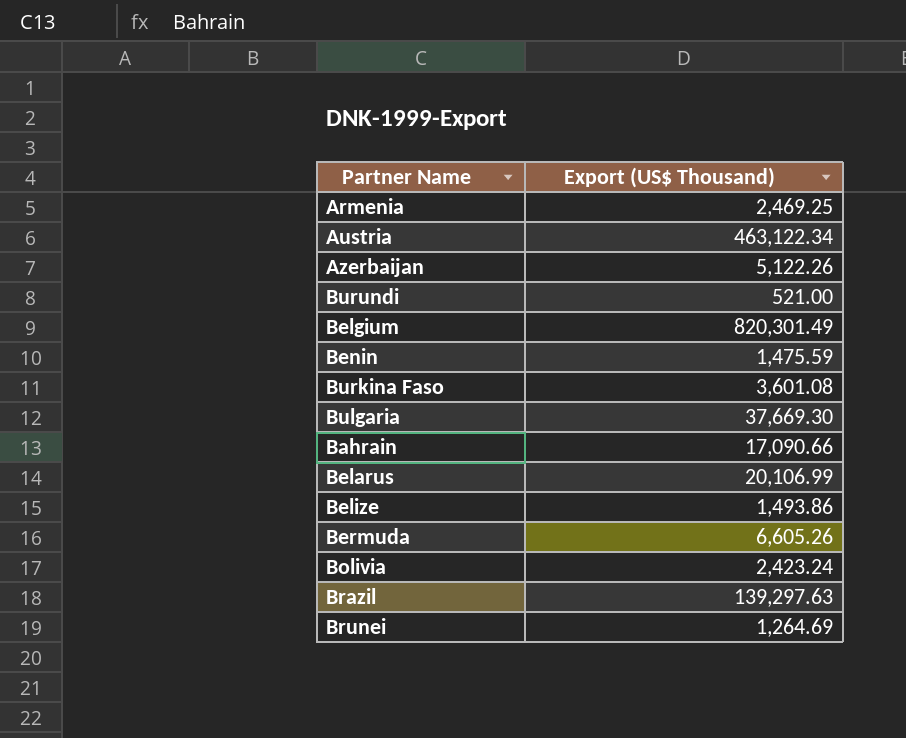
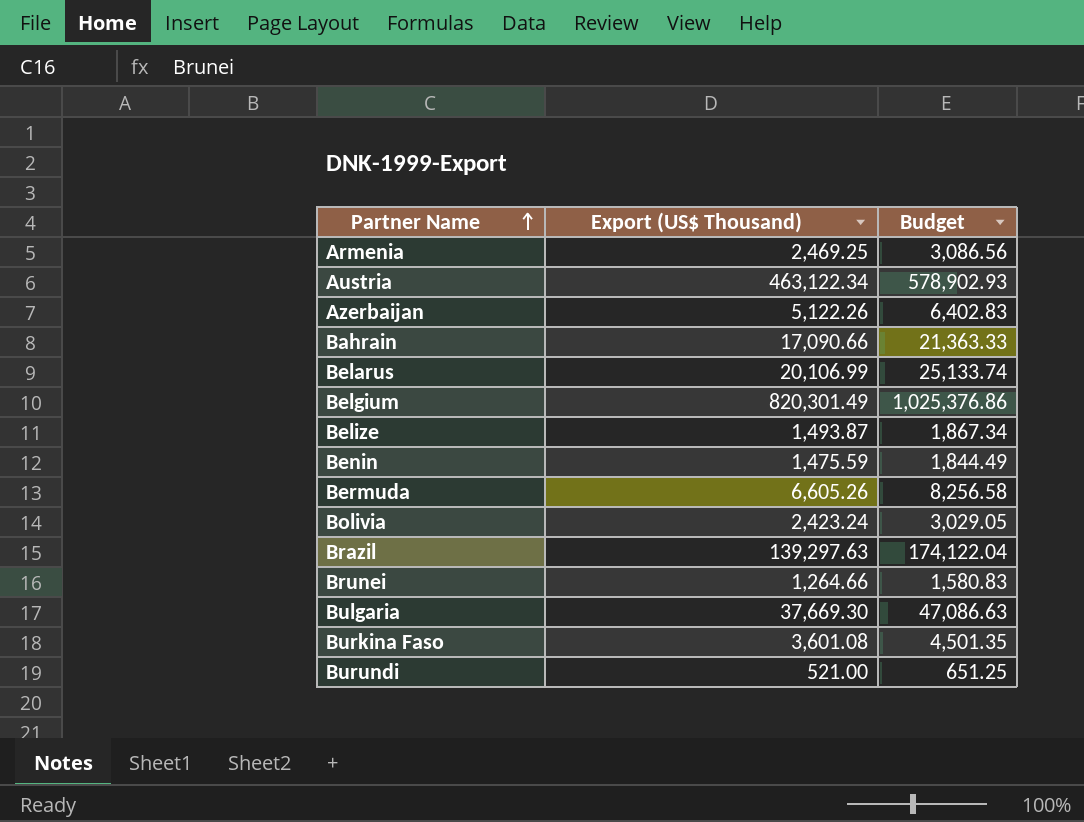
row order: none -> Partner Name ascending
column Budget | formula: none -> [Export (US$ Thousand)] * 1.25
Belize | Export (US$ Thousand): 1,493.86 -> 1,493.87
Brunei | Export (US$ Thousand): 1,264.69 -> 1,264.66

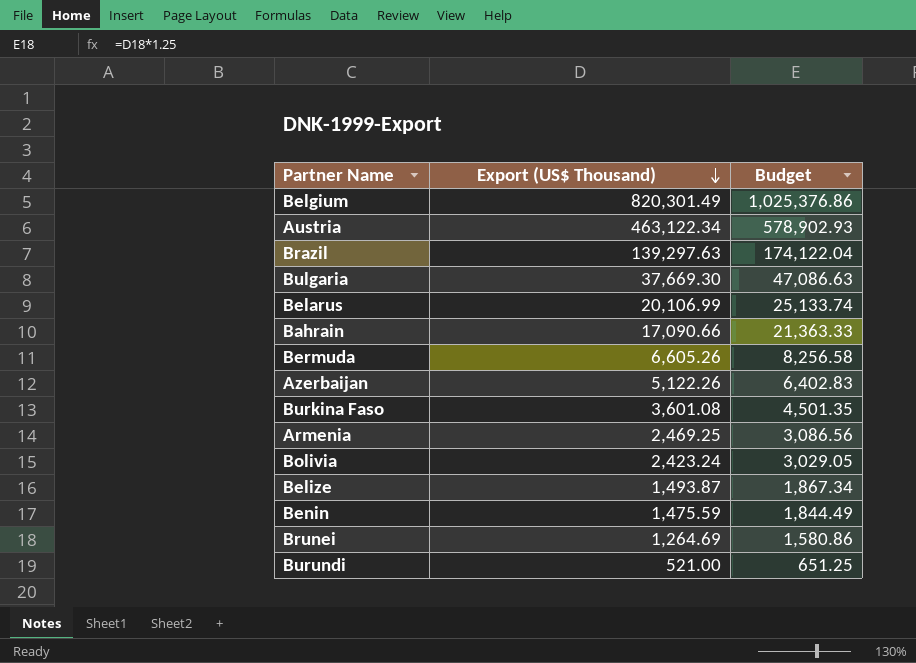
row order: Partner Name ascending -> Export (US$ Thousand) descending
Brunei | Export (US$ Thousand): 1,264.66 -> 1,264.69
Brunei | Budget: 1,580.83 -> 1,580.86

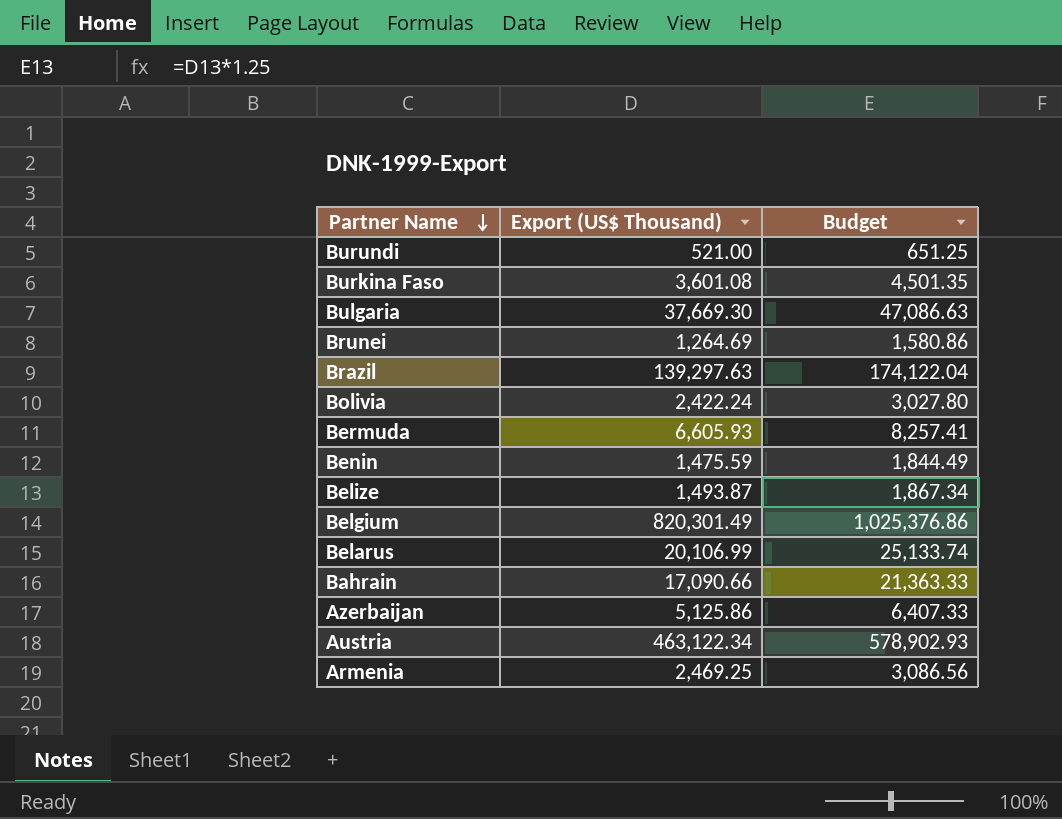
row order: Export (US$ Thousand) descending -> Partner Name descending
Bolivia | Export (US$ Thousand): 2,423.24 -> 2,422.24
Bolivia | Budget: 3,029.05 -> 3,027.80
Bermuda | Export (US$ Thousand): 6,605.26 -> 6,605.93
Bermuda | Budget: 8,256.58 -> 8,257.41
Azerbaijan | Export (US$ Thousand): 5,122.26 -> 5,125.86
Azerbaijan | Budget: 6,402.83 -> 6,407.33

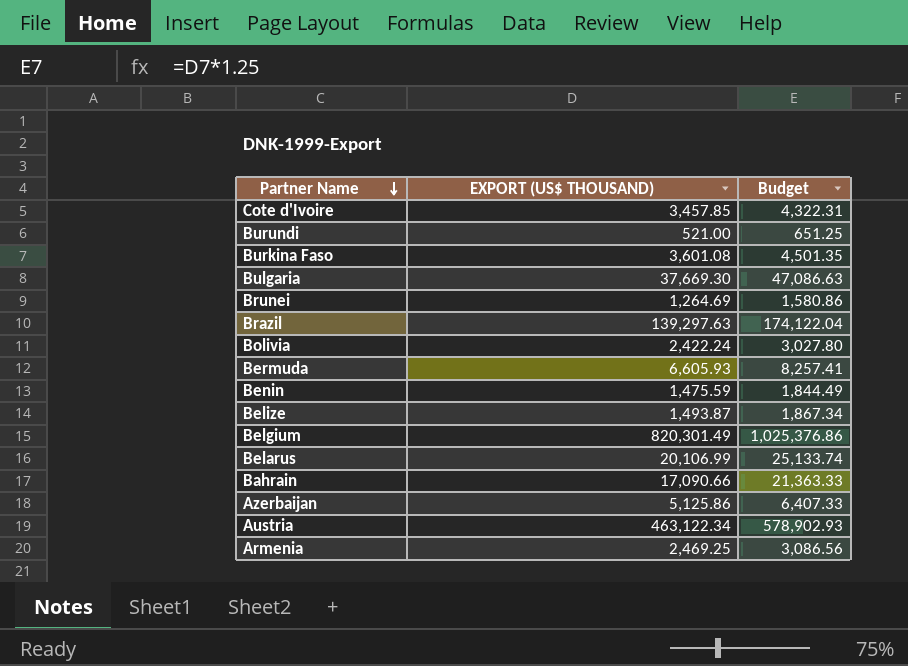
column name: Export (US$ Thousand) -> EXPORT (US$ THOUSAND)
row Cote d'Ivoire: none -> 3,457.85 | 4,322.31

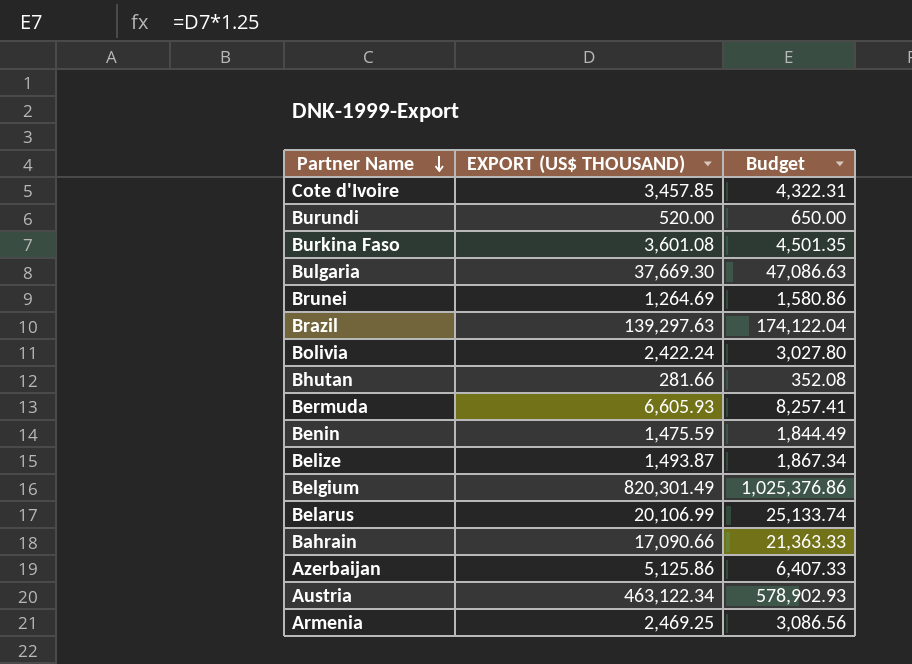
Burundi | EXPORT (US$ THOUSAND): 521.00 -> 520.00
Burundi | Budget: 651.25 -> 650.00
row Bhutan: none -> 281.66 | 352.08

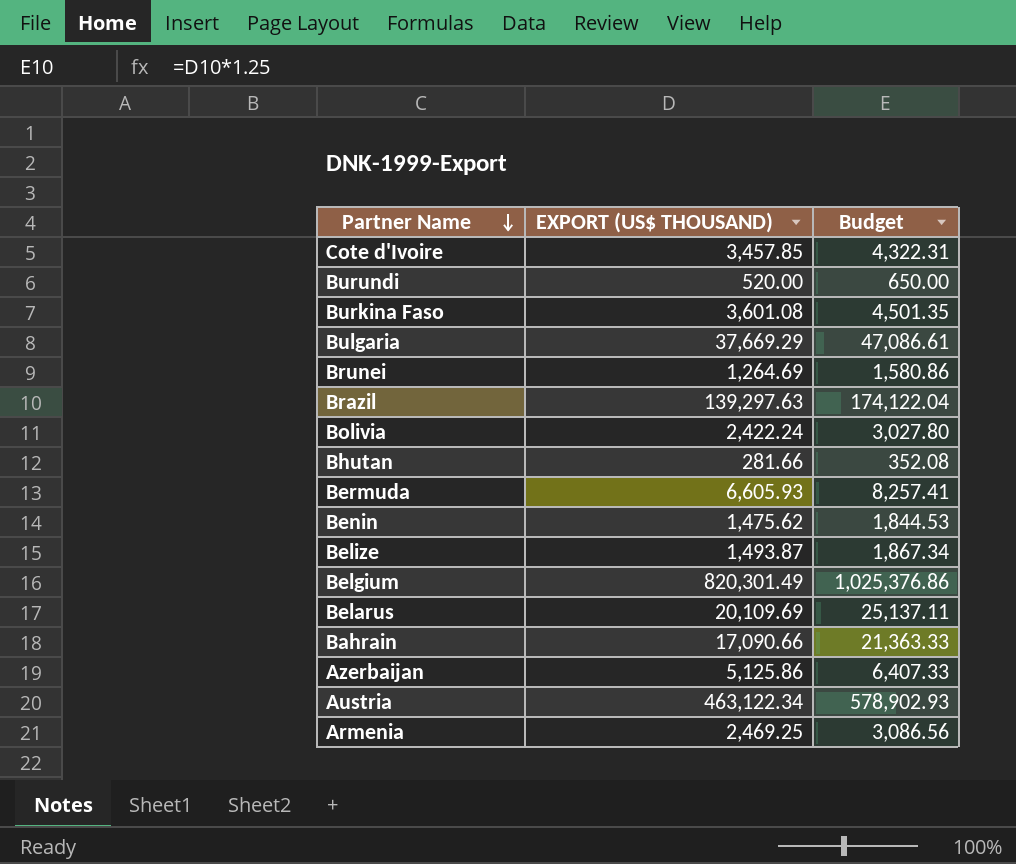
Bulgaria | EXPORT (US$ THOUSAND): 37,669.30 -> 37,669.29
Bulgaria | Budget: 47,086.63 -> 47,086.61
Benin | EXPORT (US$ THOUSAND): 1,475.59 -> 1,475.62
Benin | Budget: 1,844.49 -> 1,844.53
Belarus | EXPORT (US$ THOUSAND): 20,106.99 -> 20,109.69
Belarus | Budget: 25,133.74 -> 25,137.11

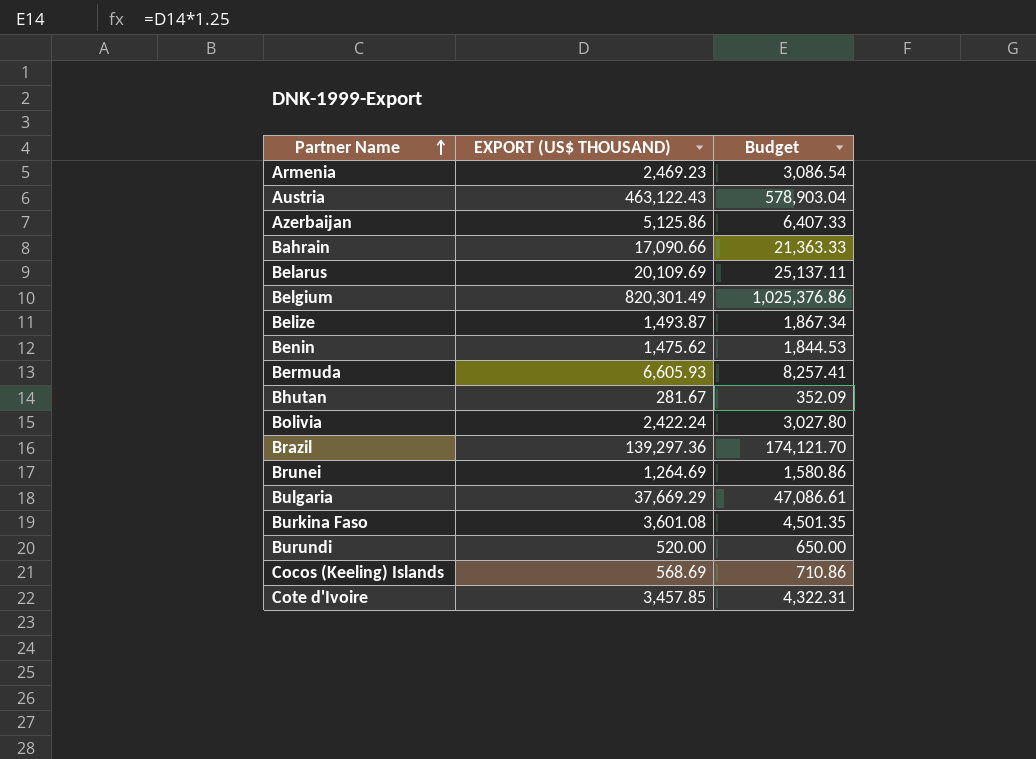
row order: Partner Name descending -> Partner Name ascending
Armenia | EXPORT (US$ THOUSAND): 2,469.25 -> 2,469.23
Armenia | Budget: 3,086.56 -> 3,086.54
Austria | EXPORT (US$ THOUSAND): 463,122.34 -> 463,122.43
Austria | Budget: 578,902.93 -> 578,903.04
Bhutan | EXPORT (US$ THOUSAND): 281.66 -> 281.67
Bhutan | Budget: 352.08 -> 352.09
Brazil | EXPORT (US$ THOUSAND): 139,297.63 -> 139,297.36
Brazil | Budget: 174,122.04 -> 174,121.70
row Cocos (Keeling) Islands: none -> 568.69 | 710.86

